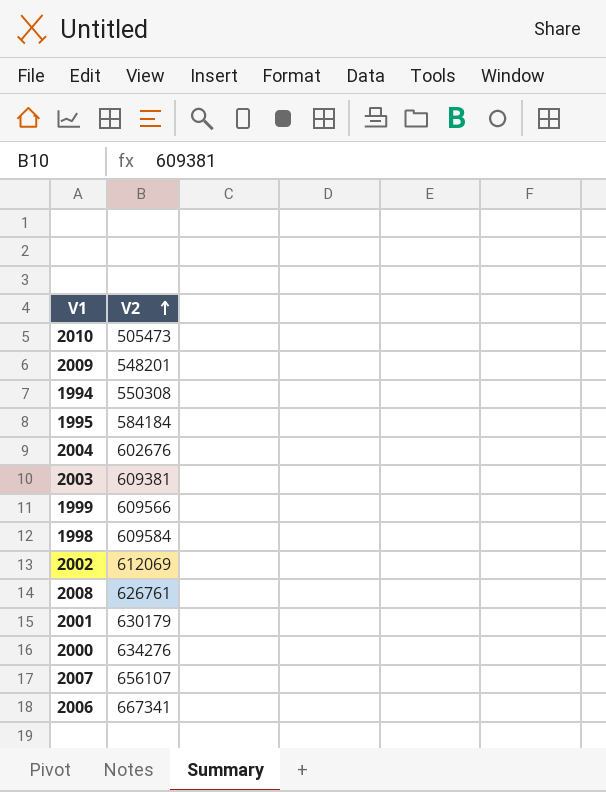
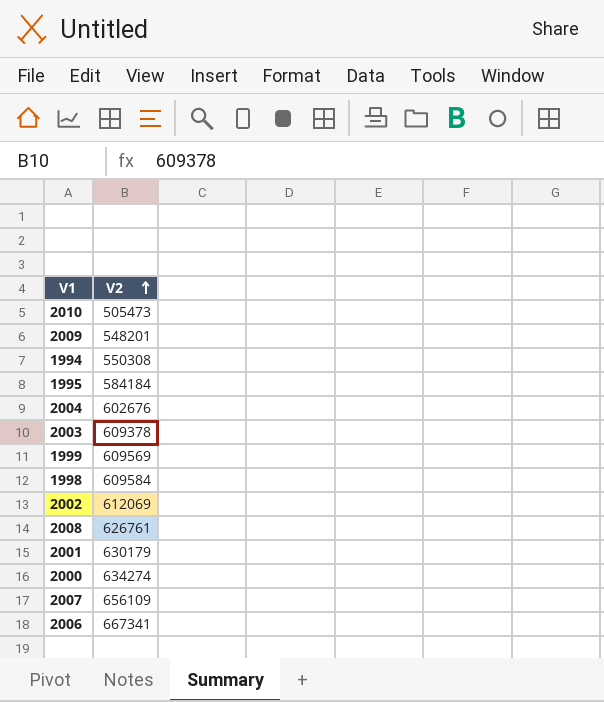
2003 | V2: 609381 -> 609378
1999 | V2: 609566 -> 609569
2000 | V2: 634276 -> 634274
2007 | V2: 656107 -> 656109

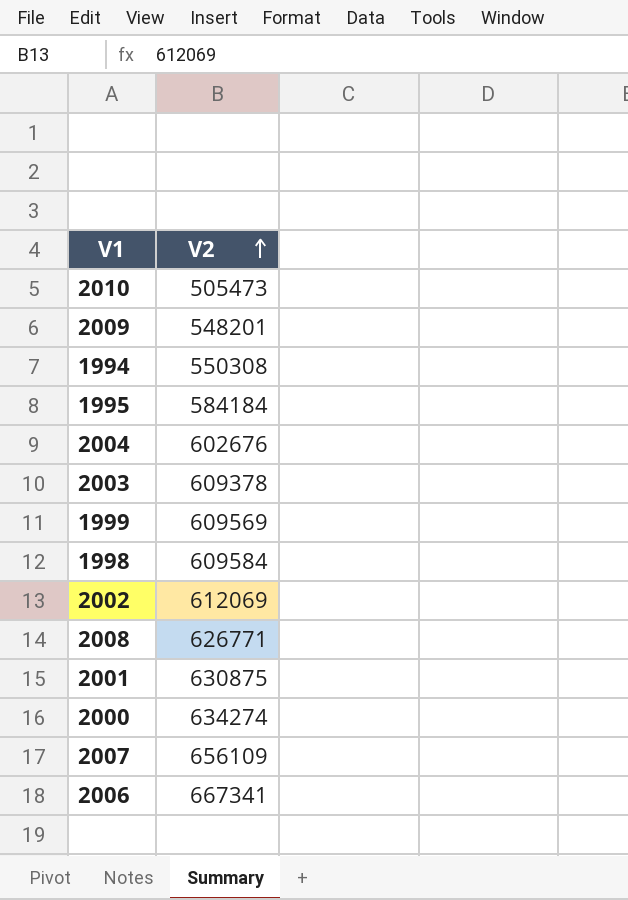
2008 | V2: 626761 -> 626771
2001 | V2: 630179 -> 630875

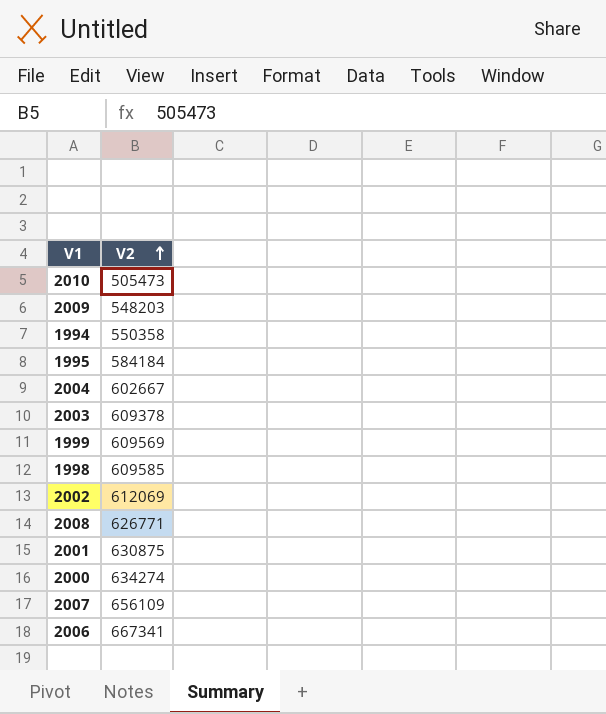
2009 | V2: 548201 -> 548203
1994 | V2: 550308 -> 550358
2004 | V2: 602676 -> 602667
1998 | V2: 609584 -> 609585

